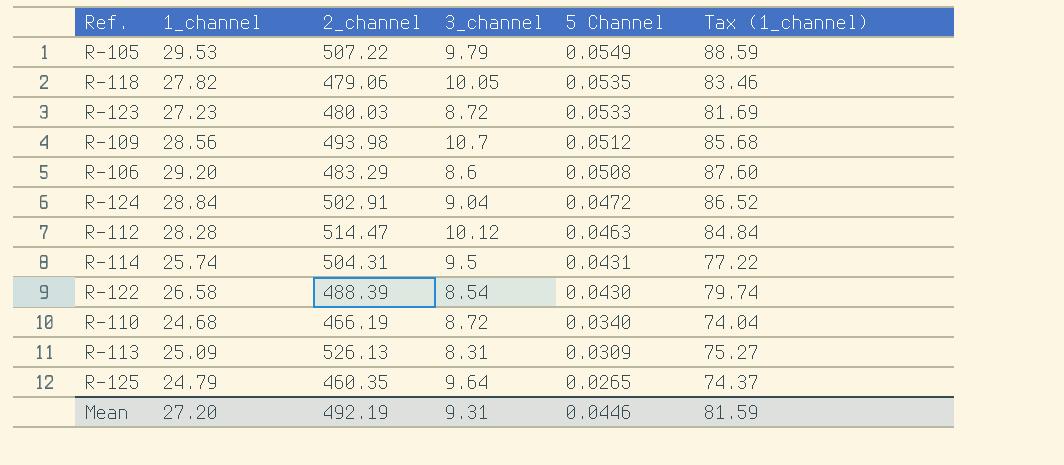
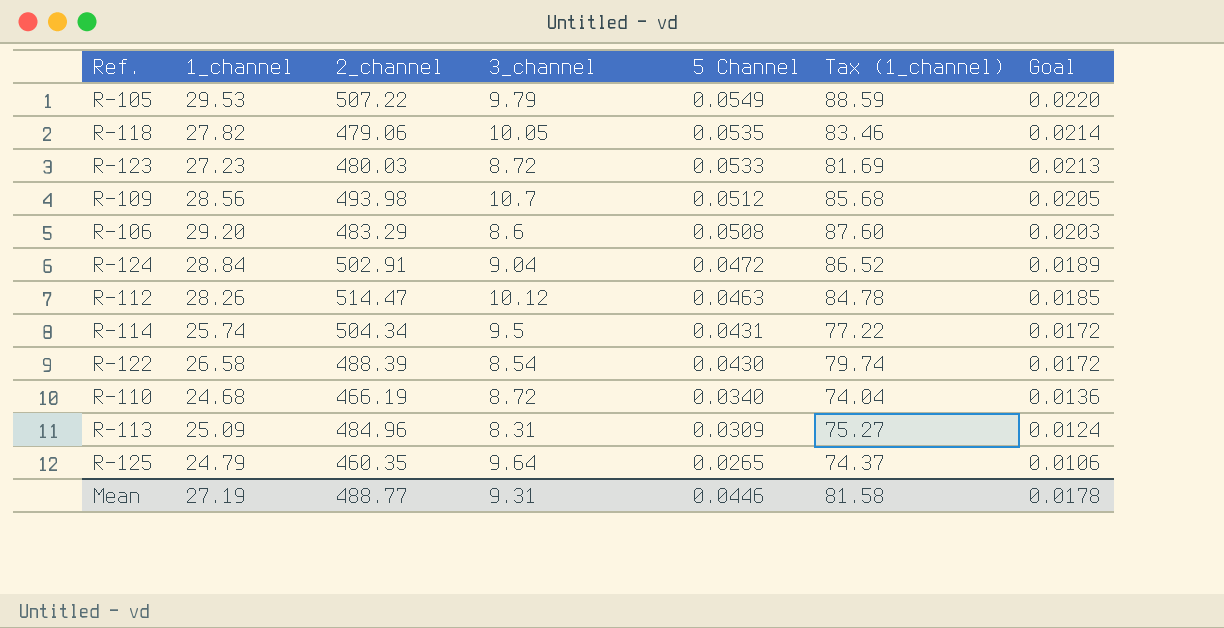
column Goal | formula: none -> [5 Channel] * 0.4
R-112 | 1_channel: 28.28 -> 28.26
R-112 | Tax (1_channel): 84.84 -> 84.78
R-114 | 2_channel: 504.31 -> 504.34
R-113 | 2_channel: 526.13 -> 484.96
Mean | 1_channel: 27.20 -> 27.19
Mean | 2_channel: 492.19 -> 488.77
Mean | Tax (1_channel): 81.59 -> 81.58

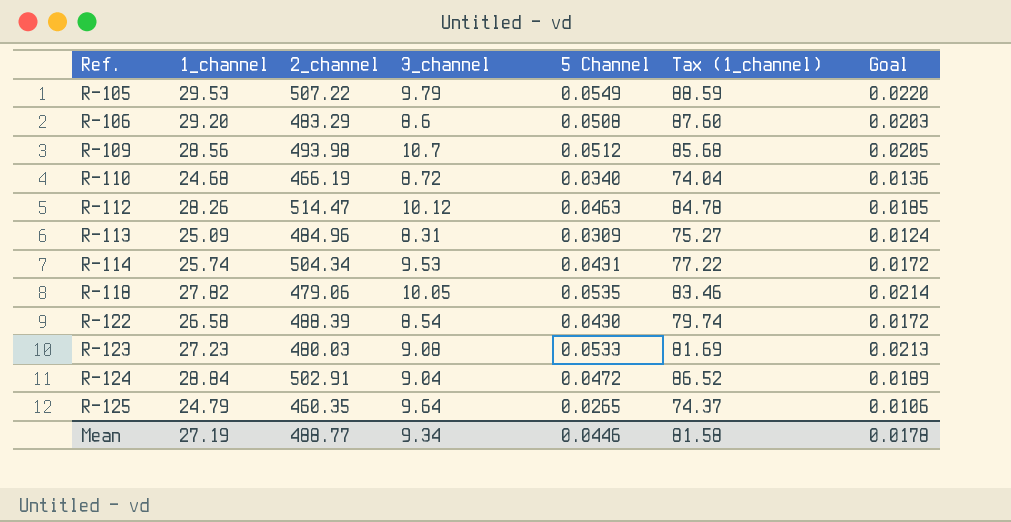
row order: 5 Channel descending -> Ref. ascending
R-114 | 3_channel: 9.5 -> 9.53
R-123 | 3_channel: 8.72 -> 9.08
Mean | 3_channel: 9.31 -> 9.34

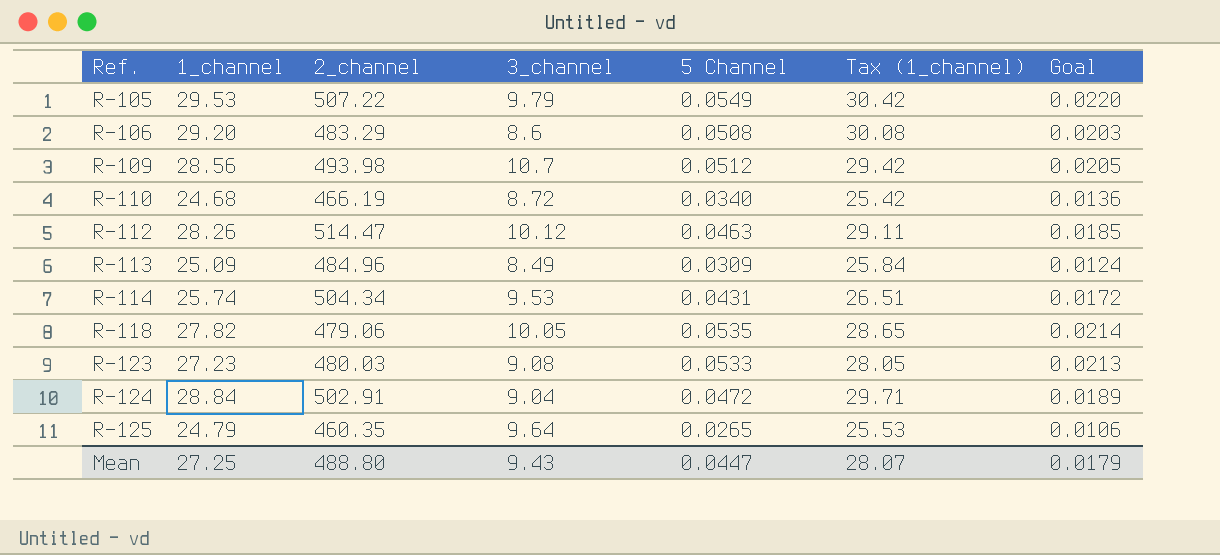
column Tax (1_channel) | formula: [1_channel] * 3 -> [1_channel] * 1.03
row R-122: 26.58 | 488.39 | 8.54 | 0.0430 | 79.74 | 0.0172 -> none
R-113 | 3_channel: 8.31 -> 8.49
Mean | 1_channel: 27.19 -> 27.25
Mean | 2_channel: 488.77 -> 488.80
Mean | 3_channel: 9.34 -> 9.43
Mean | 5 Channel: 0.0446 -> 0.0447
Mean | Tax (1_channel): 81.58 -> 28.07
Mean | Goal: 0.0178 -> 0.0179

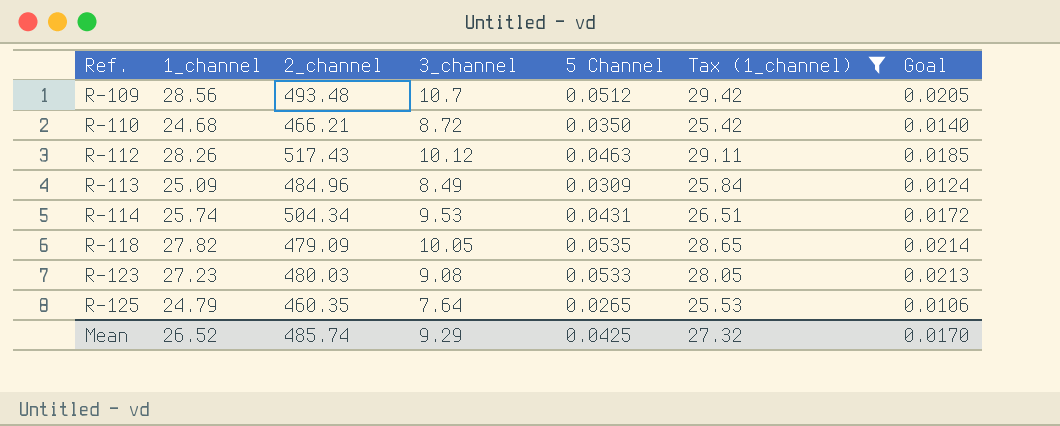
filter: none -> Tax (1_channel) <= 29.42
R-109 | 2_channel: 493.98 -> 493.48
R-110 | 2_channel: 466.19 -> 466.21
R-110 | 5 Channel: 0.0340 -> 0.0350
R-110 | Goal: 0.0136 -> 0.0140
R-112 | 2_channel: 514.47 -> 517.43
R-118 | 2_channel: 479.06 -> 479.09
R-125 | 3_channel: 9.64 -> 7.64
Mean | 1_channel: 27.25 -> 26.52
Mean | 2_channel: 488.80 -> 485.74
Mean | 3_channel: 9.43 -> 9.29
Mean | 5 Channel: 0.0447 -> 0.0425
Mean | Tax (1_channel): 28.07 -> 27.32
Mean | Goal: 0.0179 -> 0.0170

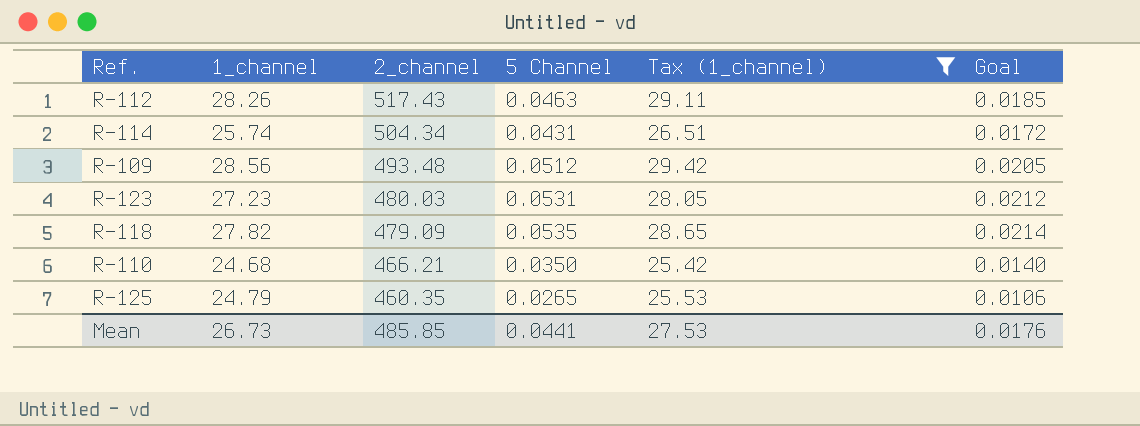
row order: Ref. ascending -> 2_channel descending
column 3_channel | position: 4 -> none
row R-113: 25.09 | 484.96 | 8.49 | 0.0309 | 25.84 | 0.0124 -> none
R-123 | 5 Channel: 0.0533 -> 0.0531
R-123 | Goal: 0.0213 -> 0.0212
Mean | 1_channel: 26.52 -> 26.73
Mean | 2_channel: 485.74 -> 485.85
Mean | 5 Channel: 0.0425 -> 0.0441
Mean | Tax (1_channel): 27.32 -> 27.53
Mean | Goal: 0.0170 -> 0.0176

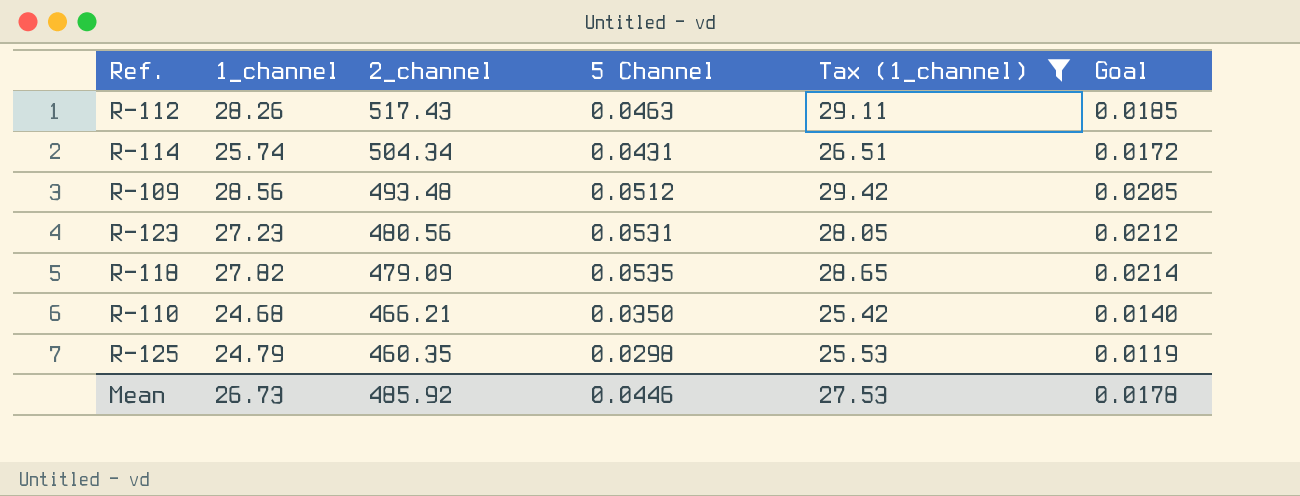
R-123 | 2_channel: 480.03 -> 480.56
R-125 | 5 Channel: 0.0265 -> 0.0298
R-125 | Goal: 0.0106 -> 0.0119
Mean | 2_channel: 485.85 -> 485.92
Mean | 5 Channel: 0.0441 -> 0.0446
Mean | Goal: 0.0176 -> 0.0178

